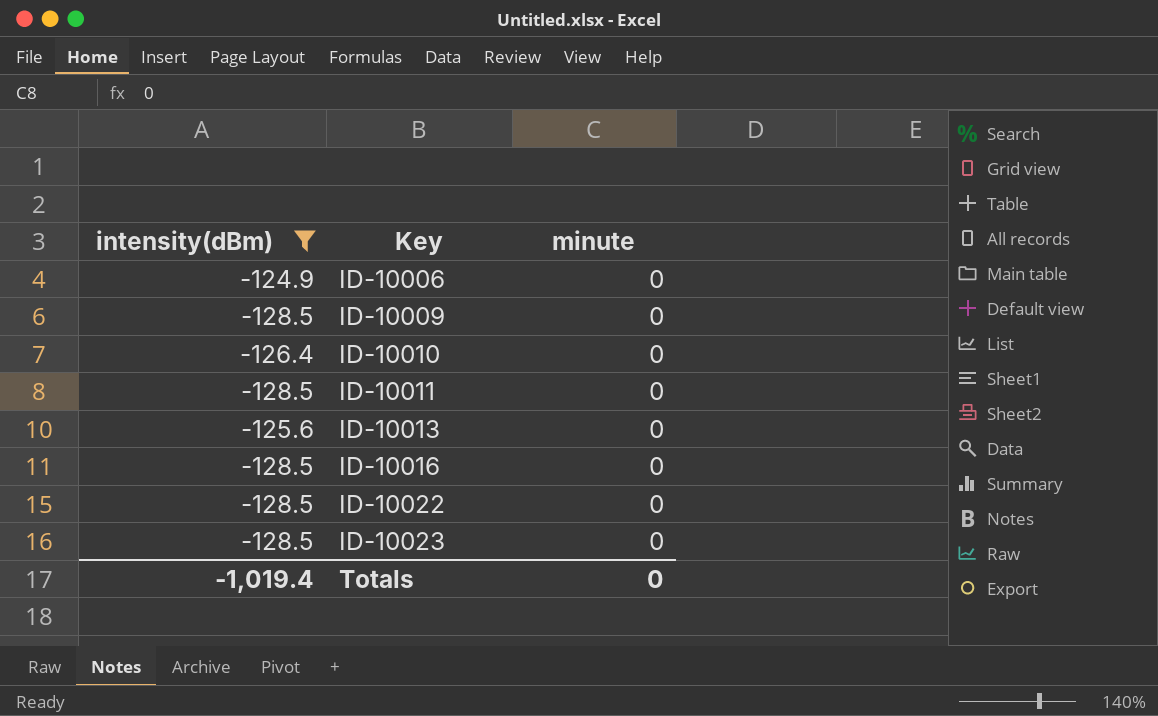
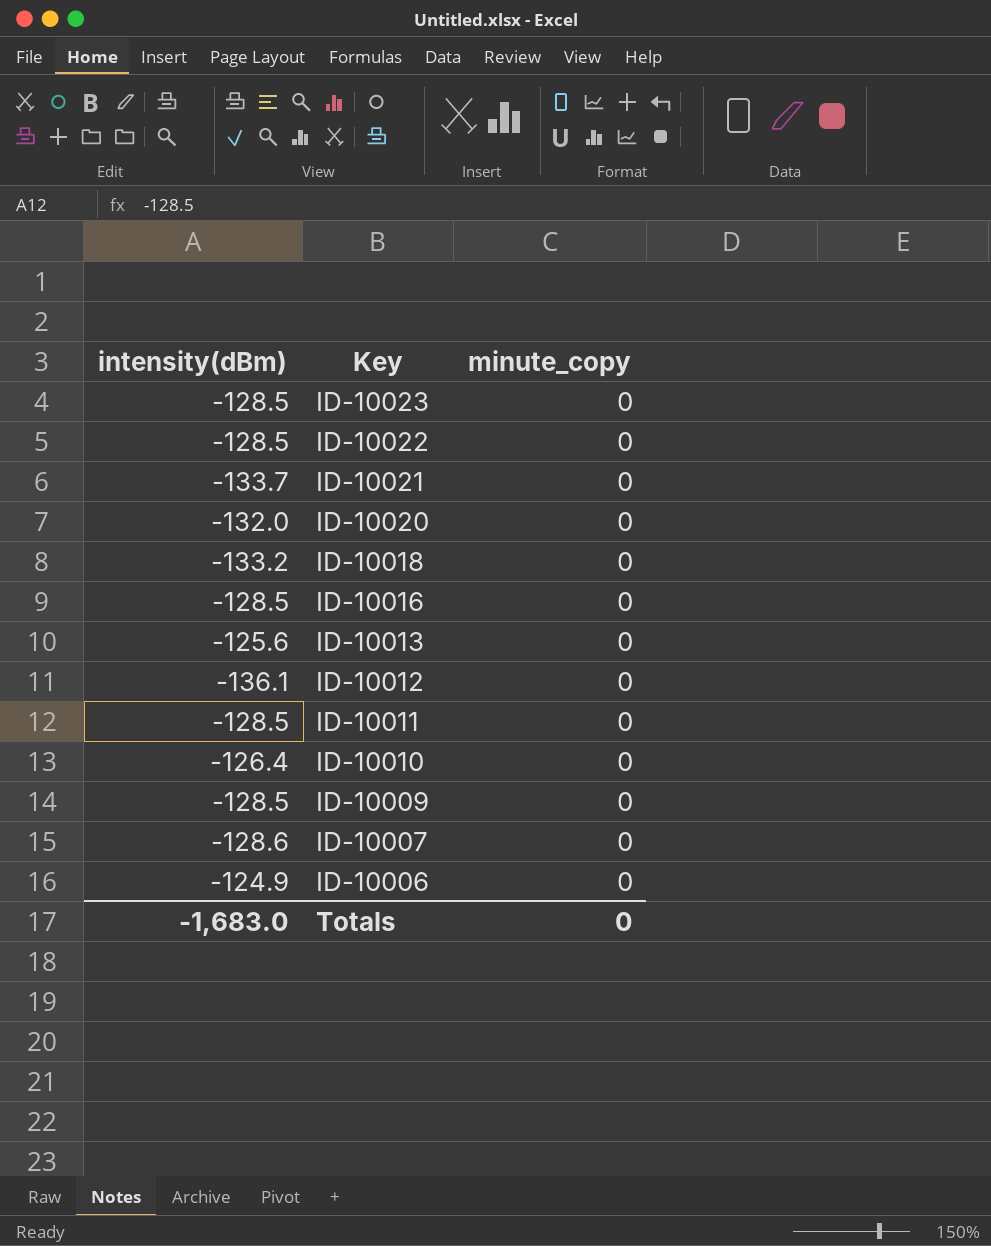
filter: intensity(dBm) >= -128.5 -> none
row order: Key ascending -> Key descending
column name: minute -> minute_copy
Totals | intensity(dBm): -1,019.4 -> -1,683.0

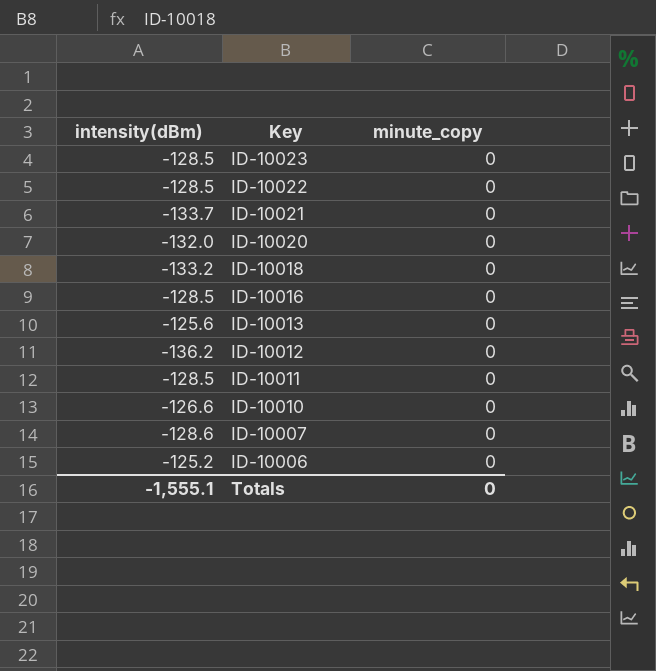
row ID-10009: -128.5 | 0 -> none
ID-10012 | intensity(dBm): -136.1 -> -136.2
ID-10010 | intensity(dBm): -126.4 -> -126.6
ID-10006 | intensity(dBm): -124.9 -> -125.2
Totals | intensity(dBm): -1,683.0 -> -1,555.1

